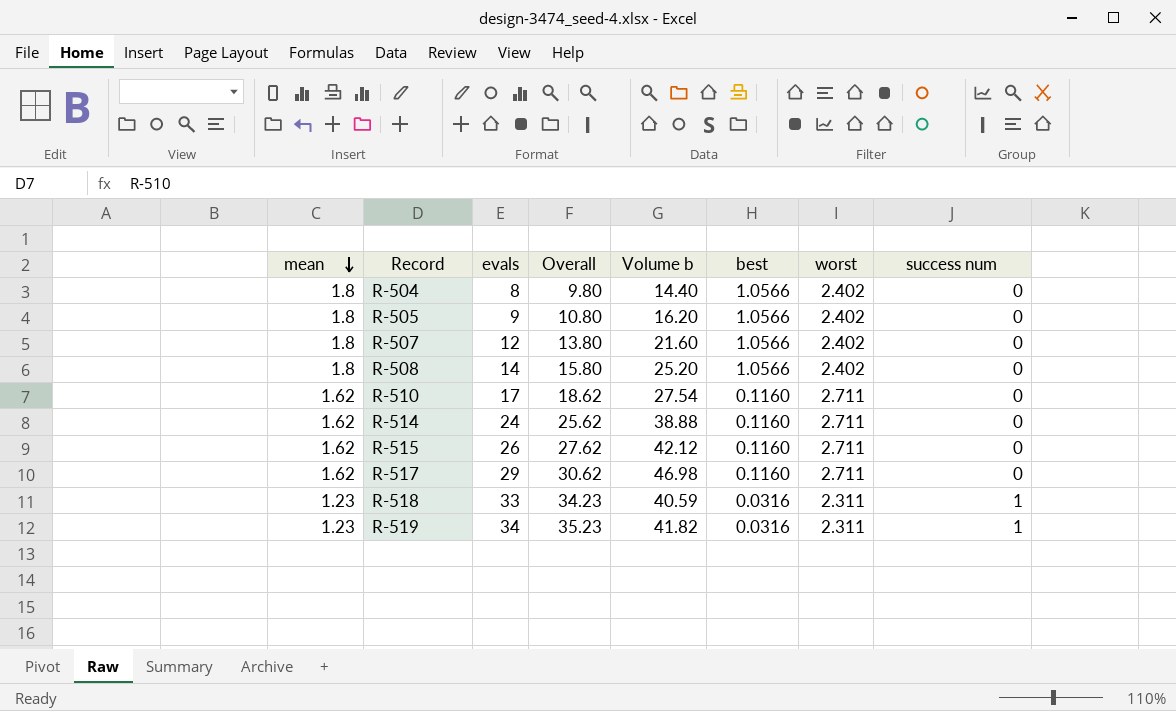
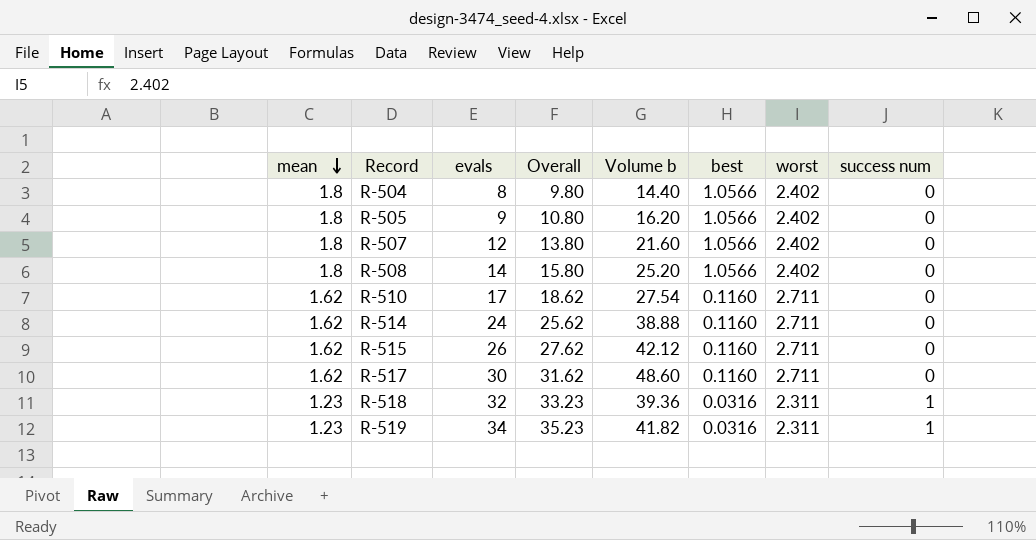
R-517 | evals: 29 -> 30
R-517 | Overall: 30.62 -> 31.62
R-517 | Volume b: 46.98 -> 48.60
R-518 | evals: 33 -> 32
R-518 | Overall: 34.23 -> 33.23
R-518 | Volume b: 40.59 -> 39.36

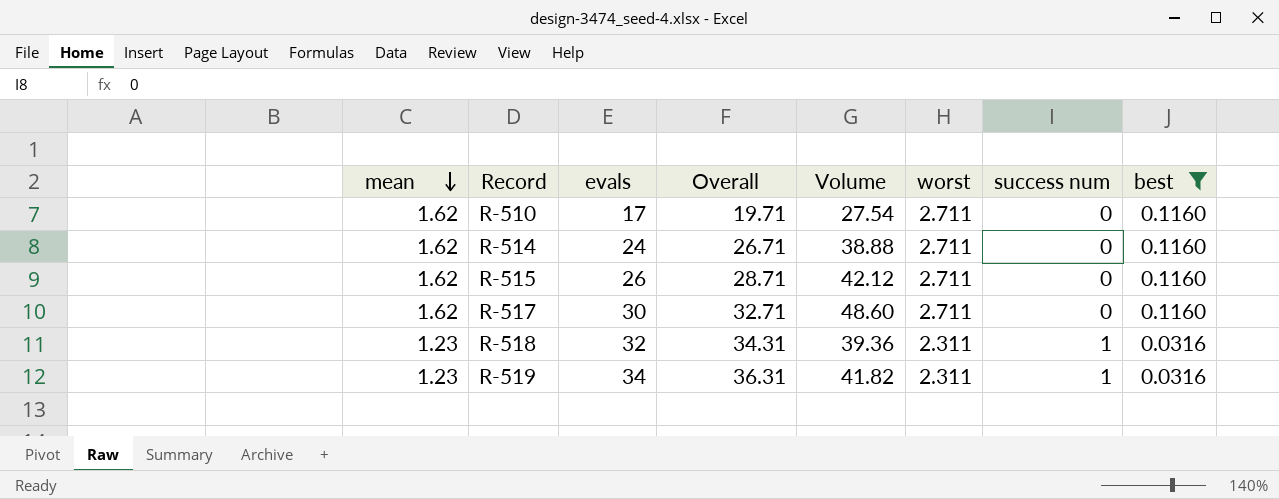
filter: none -> best != 1.0566
column Overall | formula: [mean] + [evals] -> [evals] + [worst]
column name: Volume b -> Volume
column best | position: 6 -> 8

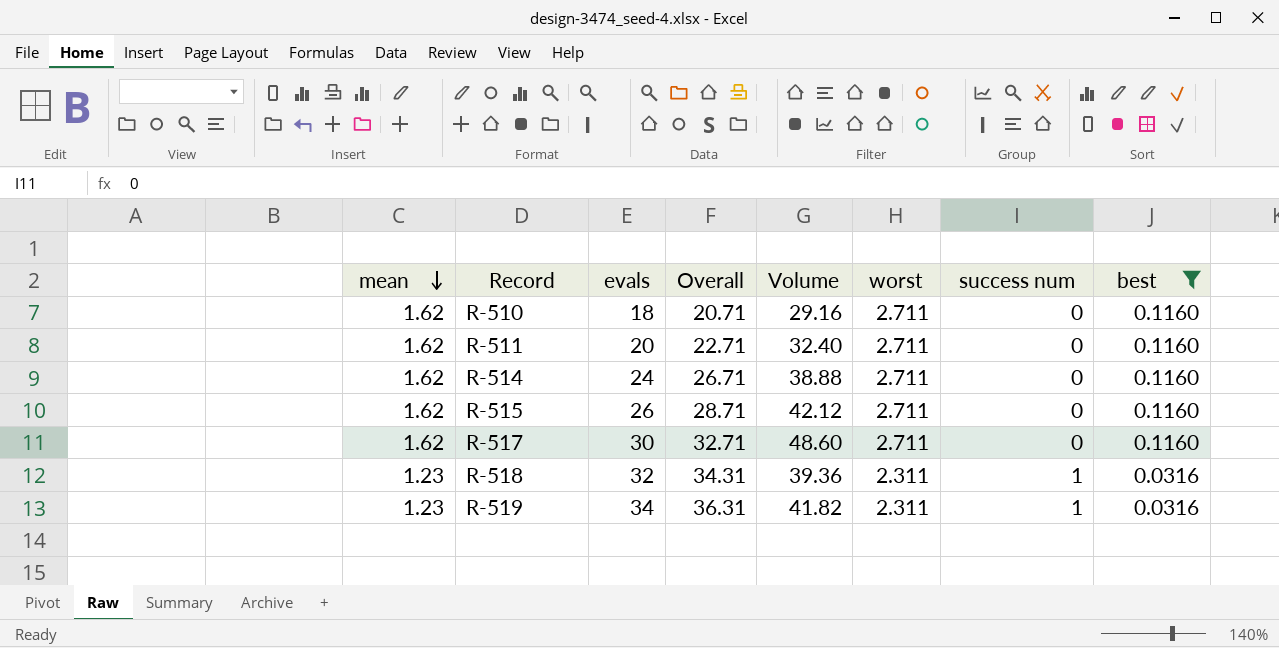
R-510 | evals: 17 -> 18
R-510 | Overall: 19.71 -> 20.71
R-510 | Volume: 27.54 -> 29.16
row R-511: none -> 1.62 | 20 | 22.71 | 32.40 | 2.711 | 0 | 0.1160

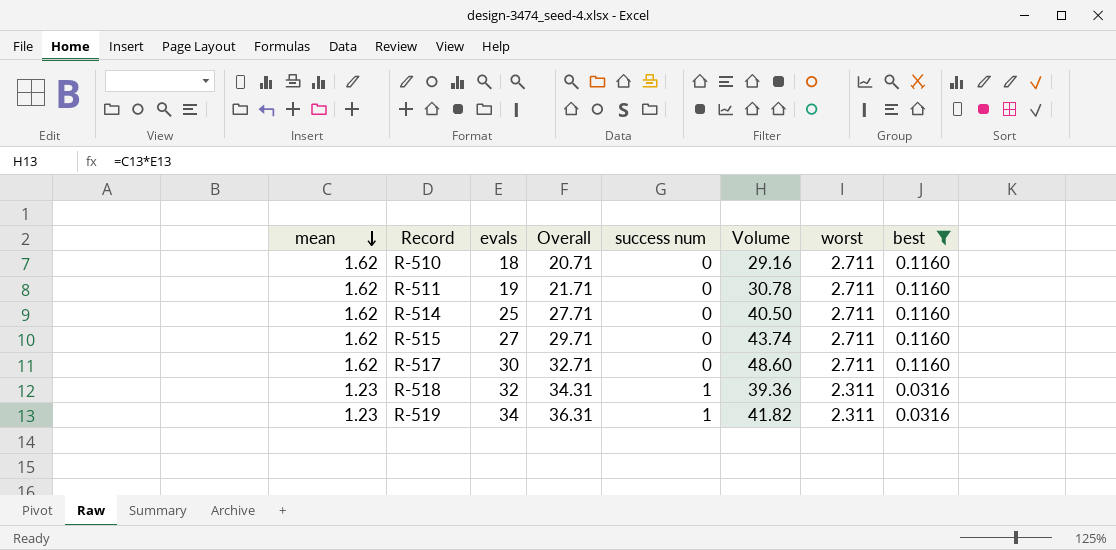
column success num | position: 7 -> 5
R-511 | evals: 20 -> 19
R-511 | Overall: 22.71 -> 21.71
R-511 | Volume: 32.40 -> 30.78
R-514 | evals: 24 -> 25
R-514 | Overall: 26.71 -> 27.71
R-514 | Volume: 38.88 -> 40.50
R-515 | evals: 26 -> 27
R-515 | Overall: 28.71 -> 29.71
R-515 | Volume: 42.12 -> 43.74

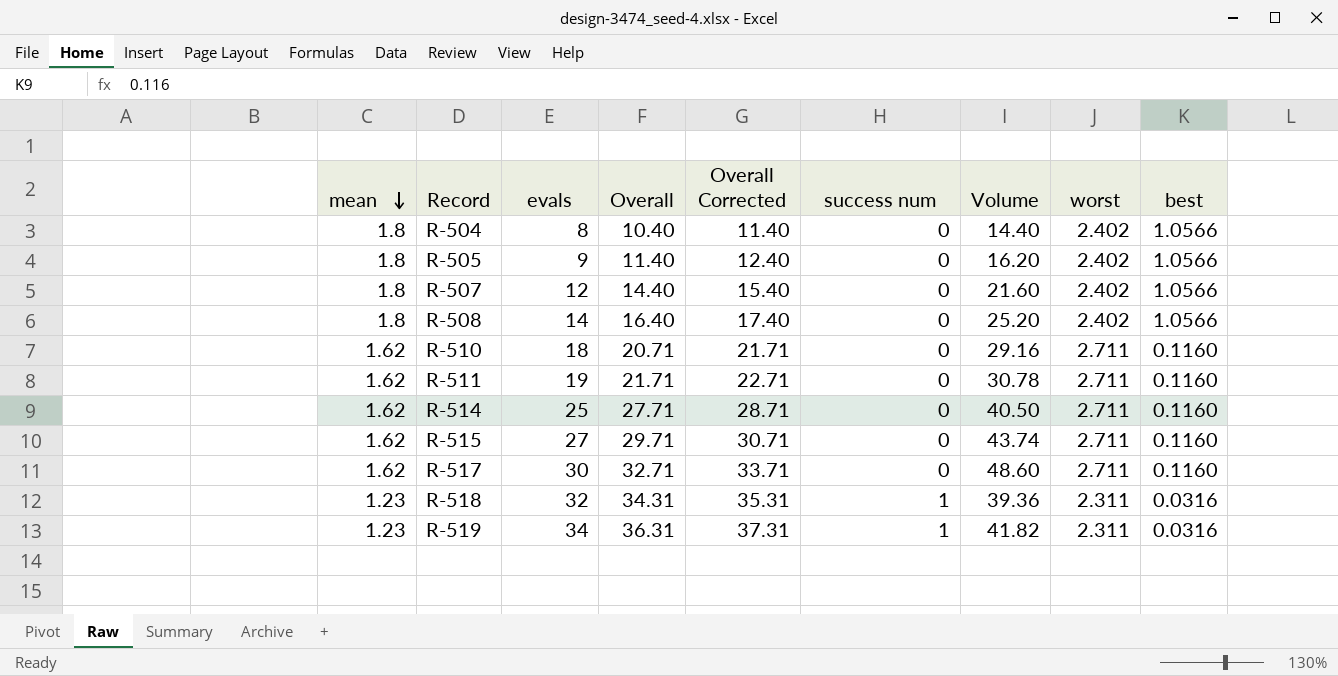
filter: best != 1.0566 -> none
column Overall Corrected | formula: none -> [Overall] + 1

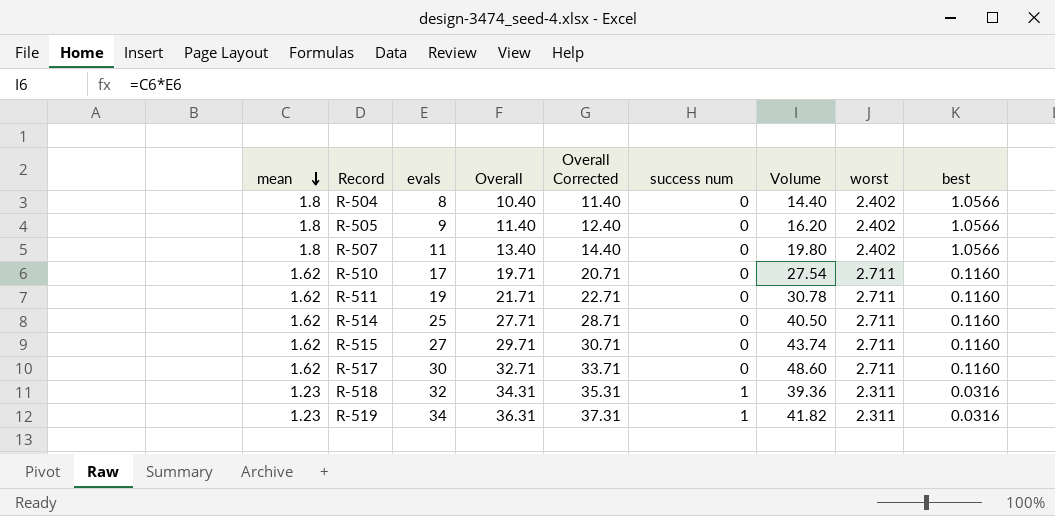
row R-508: 1.8 | 14 | 16.40 | 17.40 | 0 | 25.20 | 2.402 | 1.0566 -> none
R-507 | evals: 12 -> 11
R-507 | Overall: 14.40 -> 13.40
R-507 | Overall Corrected: 15.40 -> 14.40
R-507 | Volume: 21.60 -> 19.80
R-510 | evals: 18 -> 17
R-510 | Overall: 20.71 -> 19.71
R-510 | Overall Corrected: 21.71 -> 20.71
R-510 | Volume: 29.16 -> 27.54

